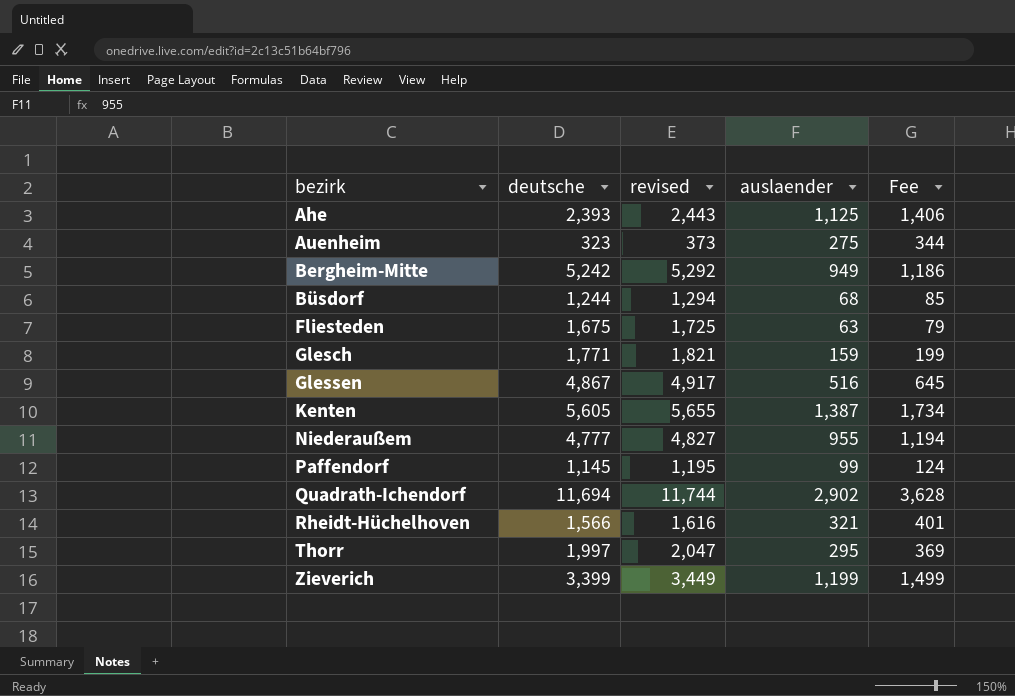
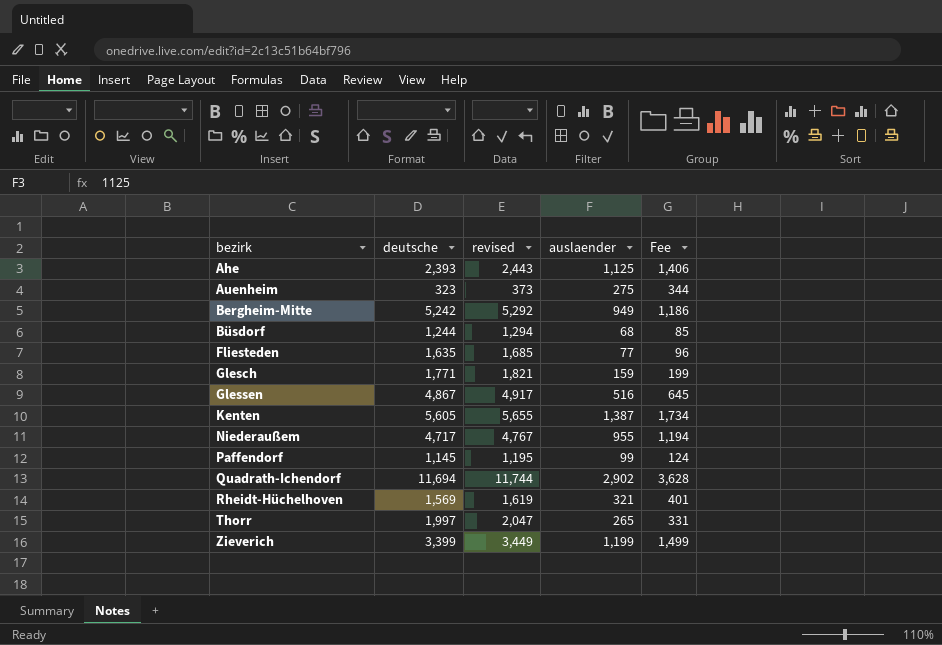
Fliesteden | deutsche: 1,675 -> 1,635
Fliesteden | revised: 1,725 -> 1,685
Fliesteden | auslaender: 63 -> 77
Fliesteden | Fee: 79 -> 96
Niederaußem | deutsche: 4,777 -> 4,717
Niederaußem | revised: 4,827 -> 4,767
Rheidt-Hüchelhoven | deutsche: 1,566 -> 1,569
Rheidt-Hüchelhoven | revised: 1,616 -> 1,619
Thorr | auslaender: 295 -> 265
Thorr | Fee: 369 -> 331

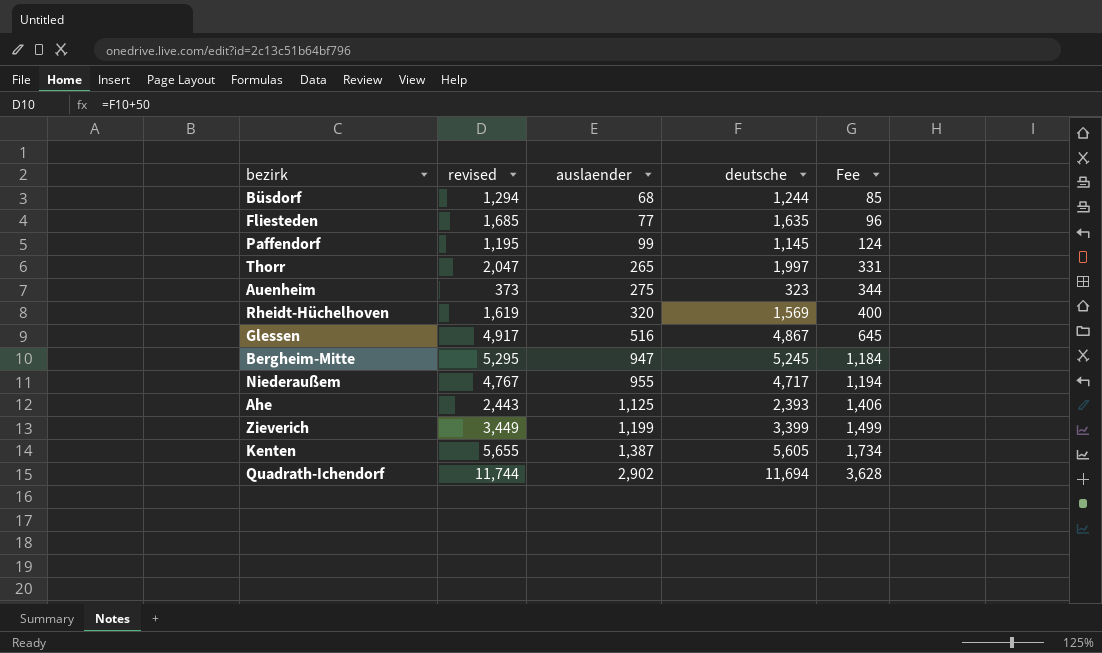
row order: bezirk ascending -> auslaender ascending
column deutsche | position: 2 -> 4
row Glesch: 1,771 | 1,821 | 159 | 199 -> none
Rheidt-Hüchelhoven | auslaender: 321 -> 320
Rheidt-Hüchelhoven | Fee: 401 -> 400
Bergheim-Mitte | revised: 5,292 -> 5,295
Bergheim-Mitte | auslaender: 949 -> 947
Bergheim-Mitte | deutsche: 5,242 -> 5,245
Bergheim-Mitte | Fee: 1,186 -> 1,184

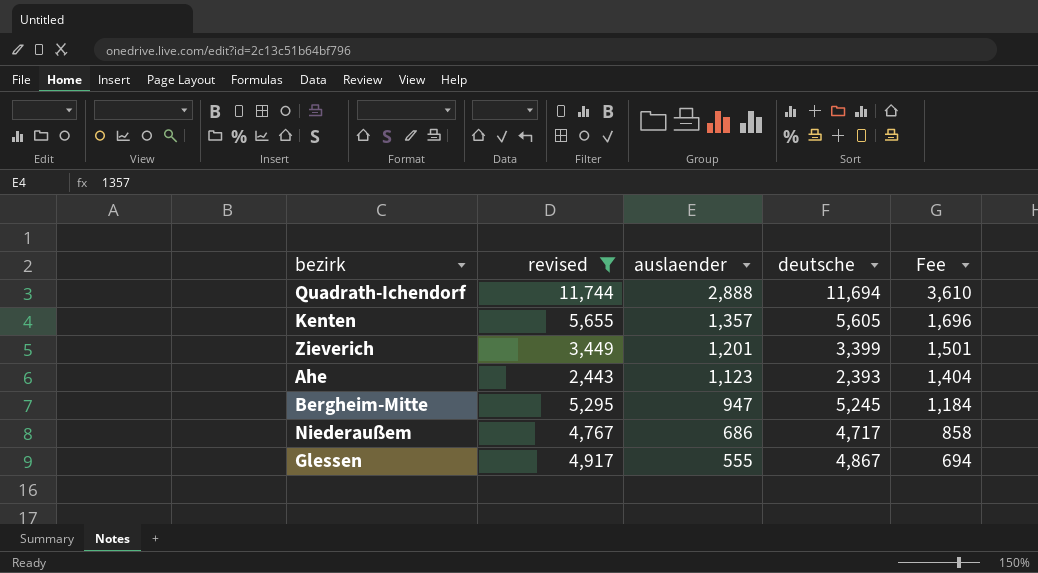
filter: none -> revised >= 2,443
row order: auslaender ascending -> auslaender descending
Quadrath-Ichendorf | auslaender: 2,902 -> 2,888
Quadrath-Ichendorf | Fee: 3,628 -> 3,610
Kenten | auslaender: 1,387 -> 1,357
Kenten | Fee: 1,734 -> 1,696
Zieverich | auslaender: 1,199 -> 1,201
Zieverich | Fee: 1,499 -> 1,501
Ahe | auslaender: 1,125 -> 1,123
Ahe | Fee: 1,406 -> 1,404
Niederaußem | auslaender: 955 -> 686
Niederaußem | Fee: 1,194 -> 858
Glessen | auslaender: 516 -> 555
Glessen | Fee: 645 -> 694

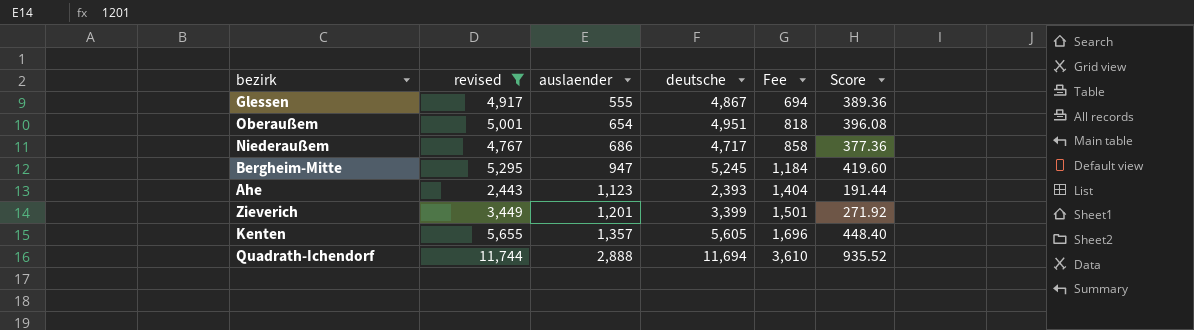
row order: auslaender descending -> auslaender ascending
column Score | formula: none -> [deutsche] * 0.08
row Oberaußem: none -> 5,001 | 654 | 4,951 | 818 | 396.08

